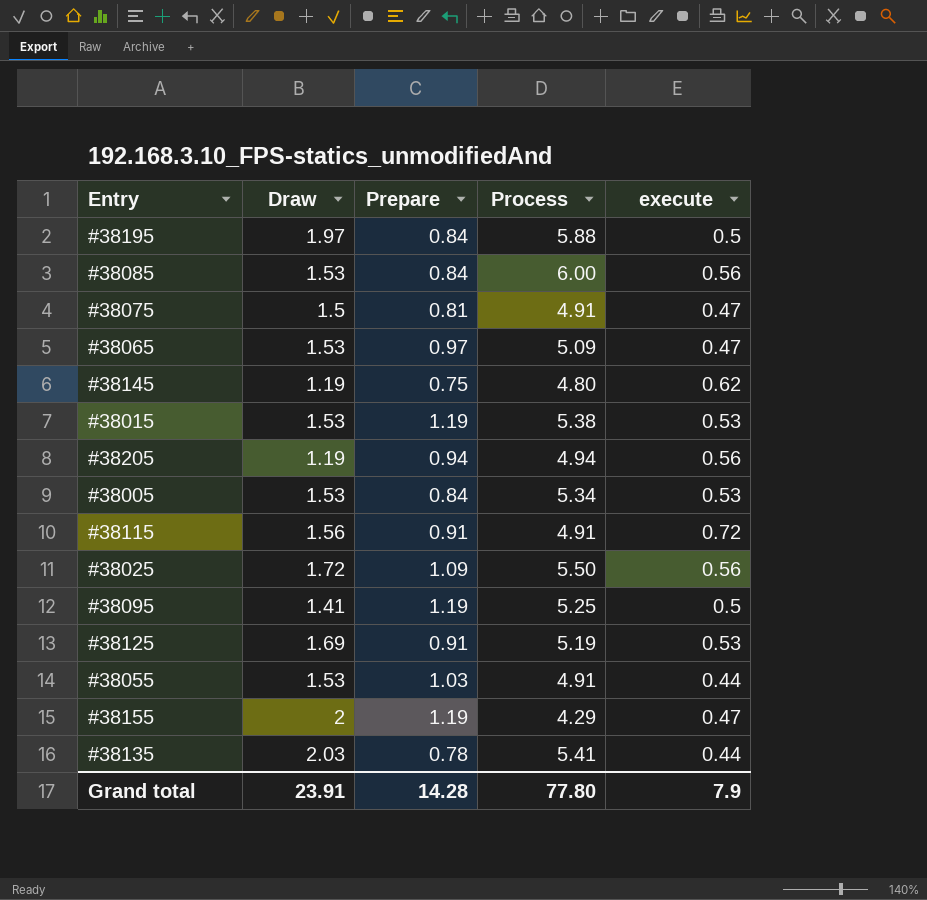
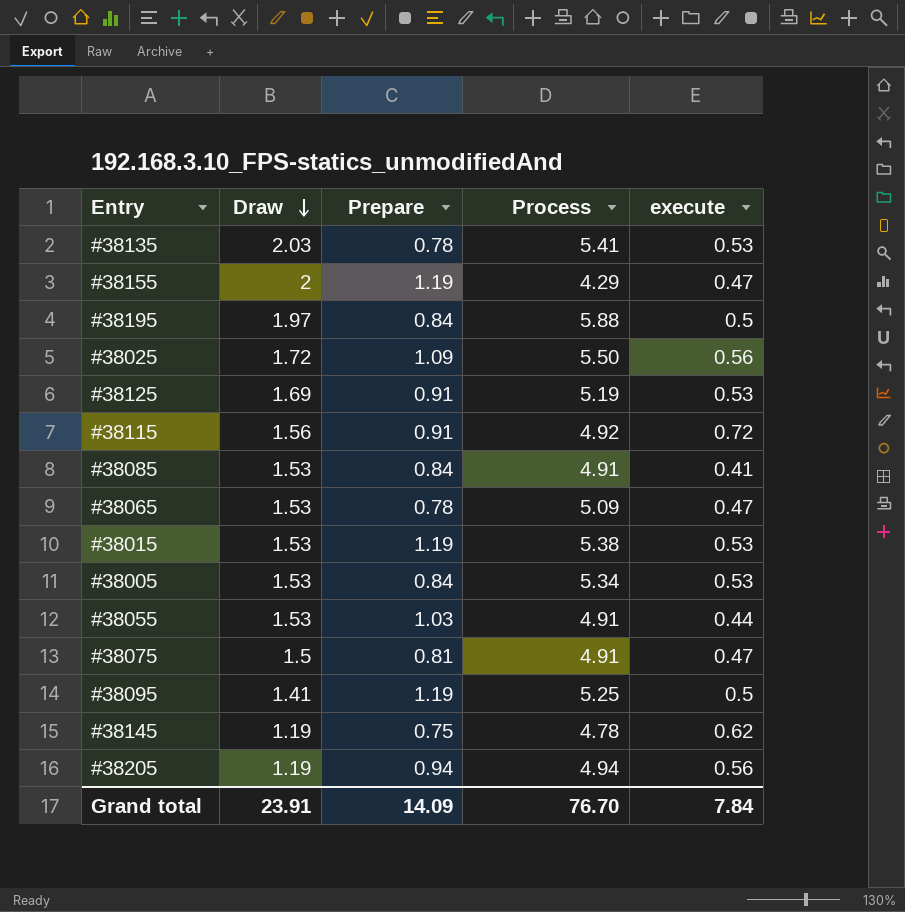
row order: none -> Draw descending
#38135 | execute: 0.44 -> 0.53
#38115 | Process: 4.91 -> 4.92
#38085 | Process: 6.00 -> 4.91
#38085 | execute: 0.56 -> 0.41
#38065 | Prepare: 0.97 -> 0.78
#38145 | Process: 4.80 -> 4.78
Grand total | Prepare: 14.28 -> 14.09
Grand total | Process: 77.80 -> 76.70
Grand total | execute: 7.9 -> 7.84

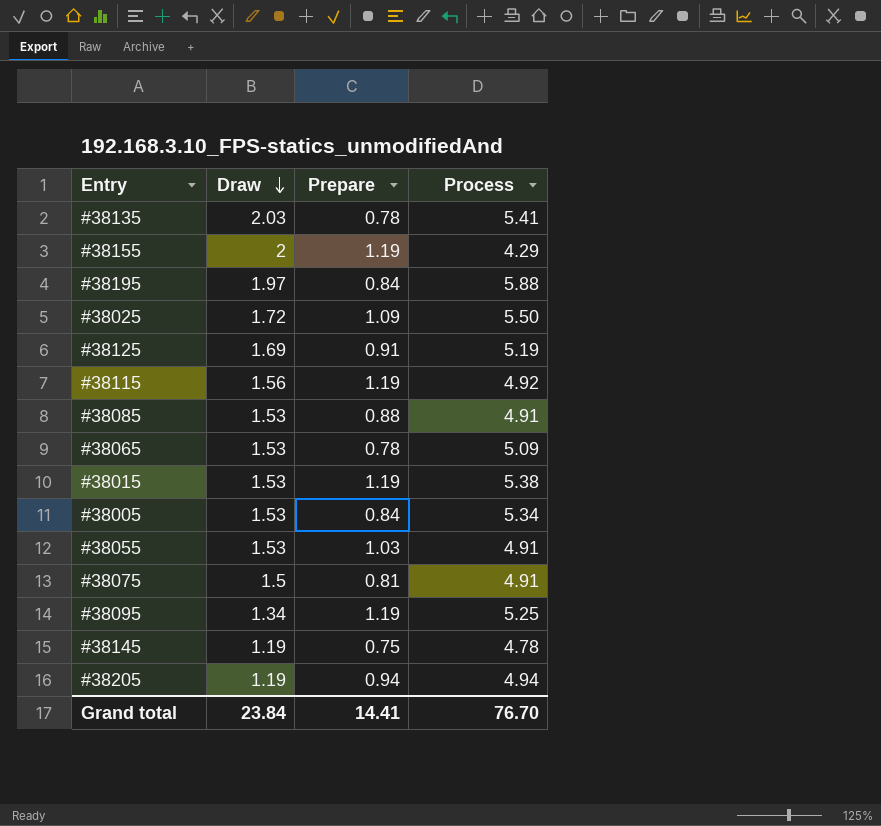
column execute | position: 5 -> none
#38115 | Prepare: 0.91 -> 1.19
#38085 | Prepare: 0.84 -> 0.88
#38095 | Draw: 1.41 -> 1.34
Grand total | Draw: 23.91 -> 23.84
Grand total | Prepare: 14.09 -> 14.41

